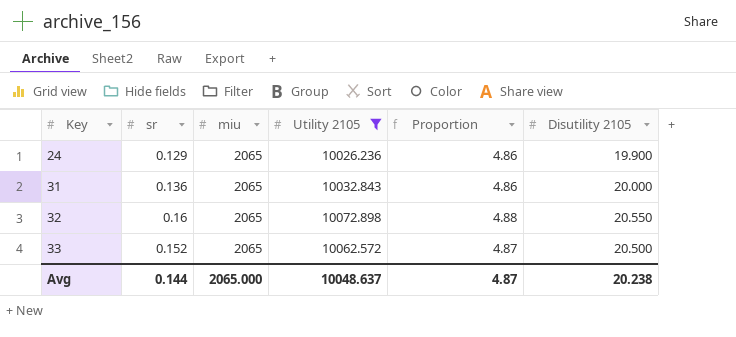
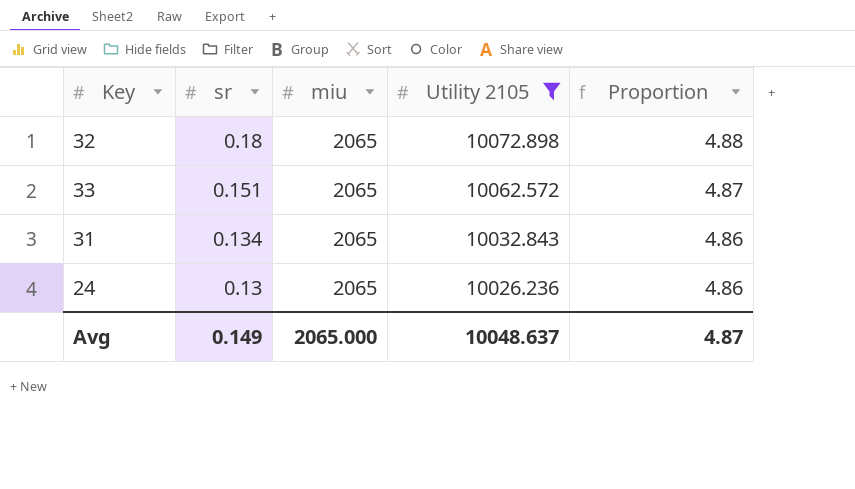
row order: Key ascending -> sr descending
column Disutility 2105 | position: 6 -> none
32 | sr: 0.16 -> 0.18
33 | sr: 0.152 -> 0.151
31 | sr: 0.136 -> 0.134
24 | sr: 0.129 -> 0.13
Avg | sr: 0.144 -> 0.149

